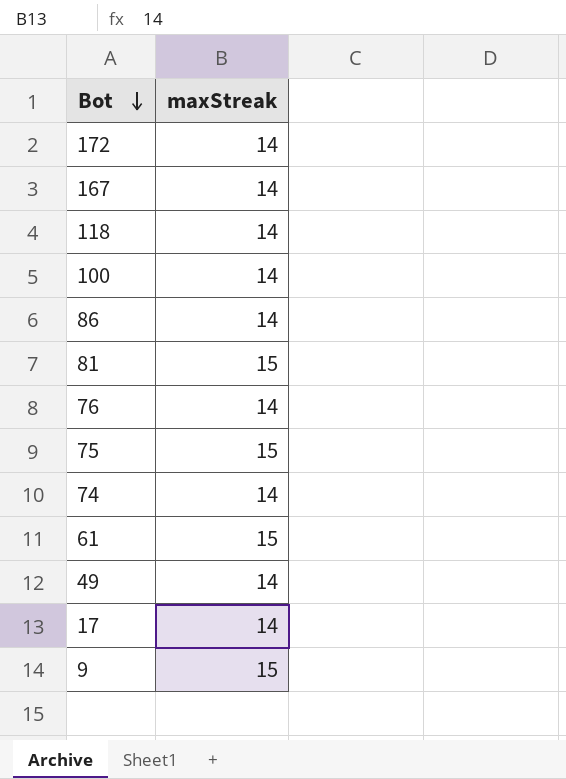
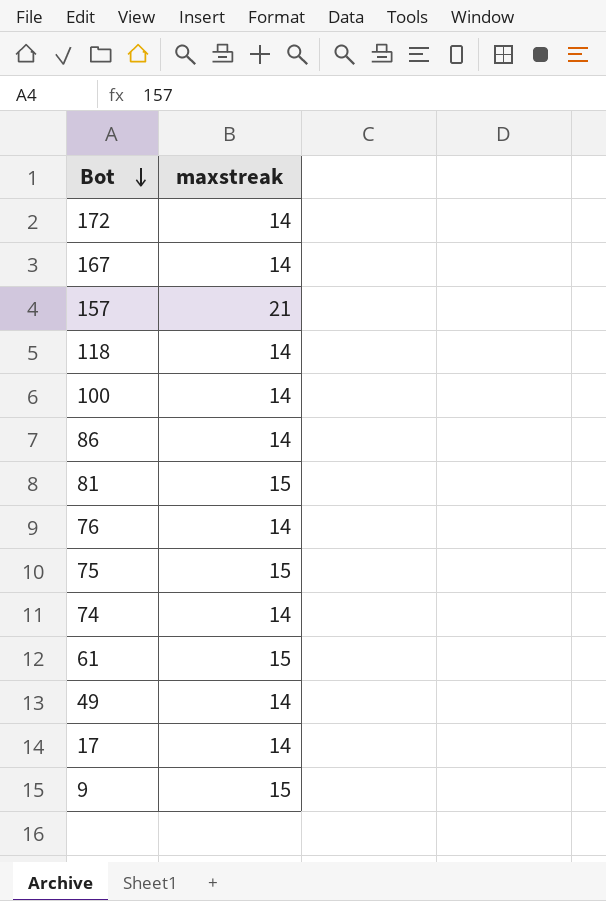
column name: maxStreak -> maxstreak
row 157: none -> 21

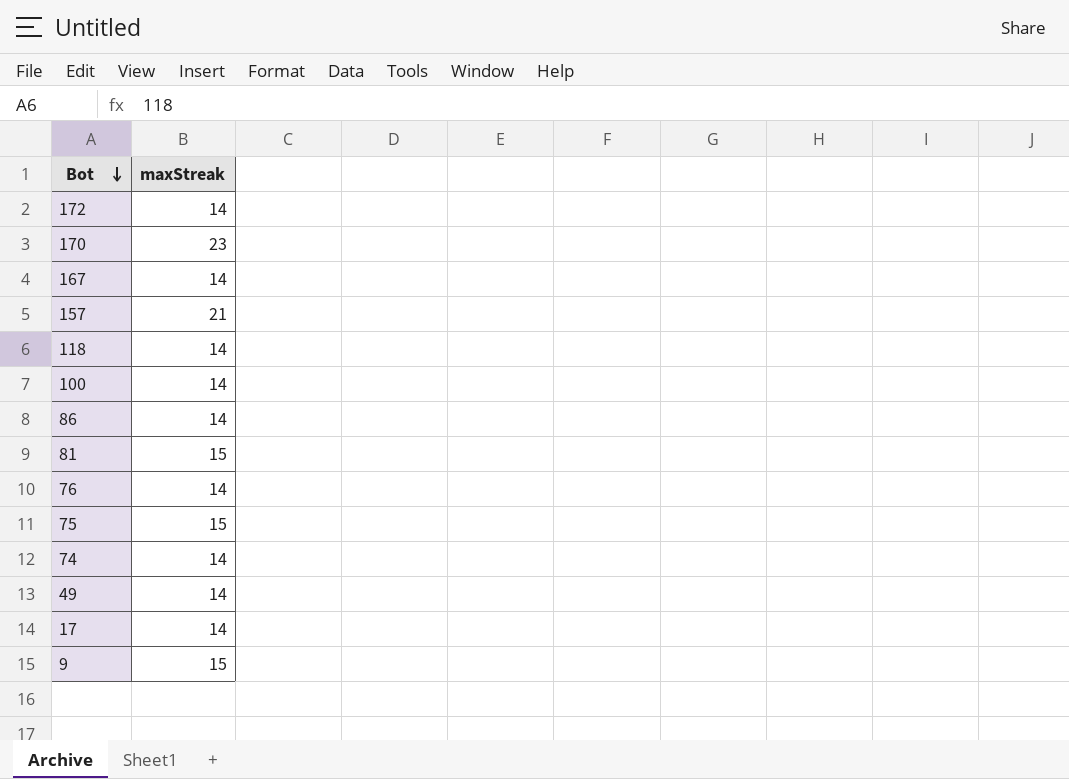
column name: maxstreak -> maxStreak
row 61: 15 -> none
row 170: none -> 23

